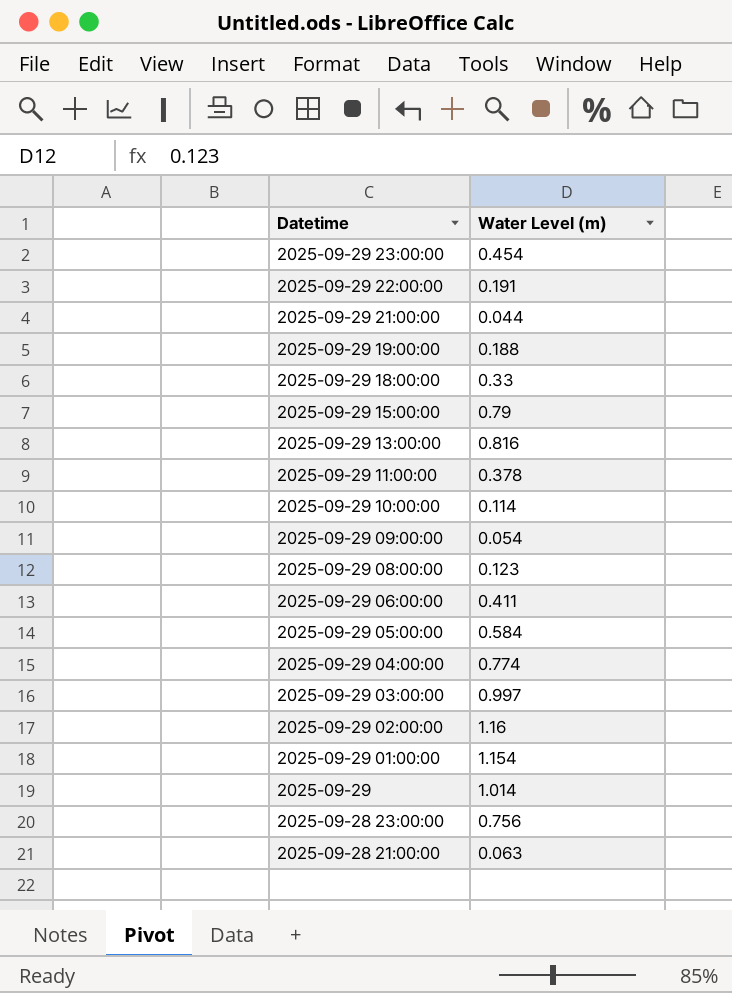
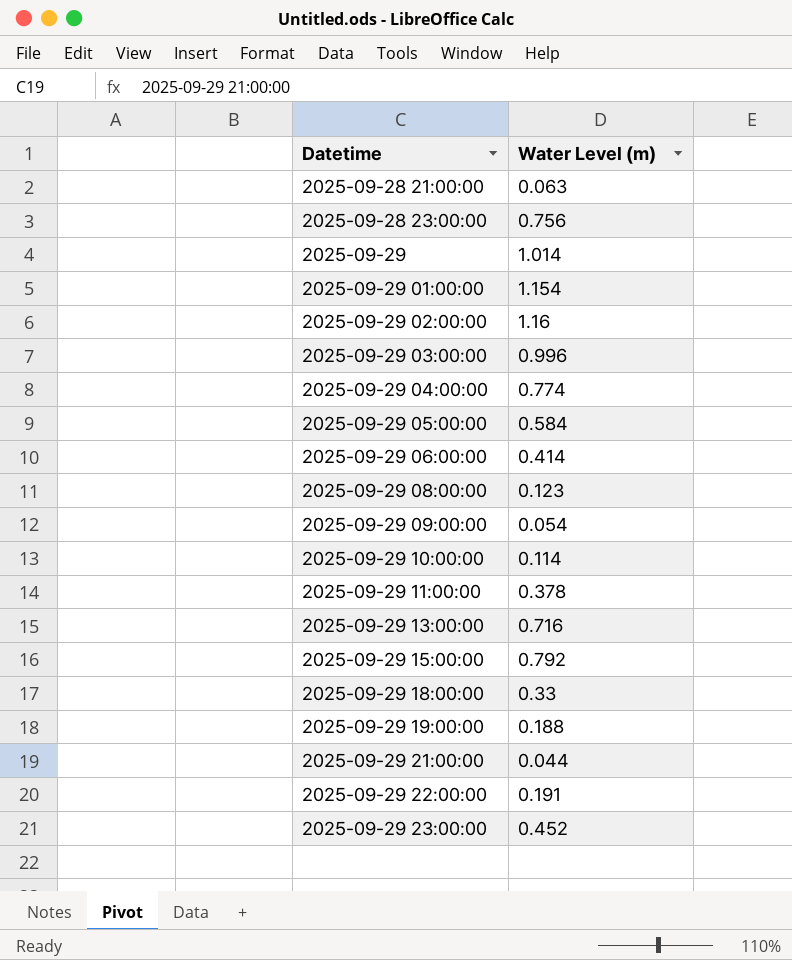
row order: Datetime descending -> Datetime ascending
2025-09-29 03:00:00 | Water Level (m): 0.997 -> 0.996
2025-09-29 06:00:00 | Water Level (m): 0.411 -> 0.414
2025-09-29 13:00:00 | Water Level (m): 0.816 -> 0.716
2025-09-29 15:00:00 | Water Level (m): 0.79 -> 0.792
2025-09-29 23:00:00 | Water Level (m): 0.454 -> 0.452

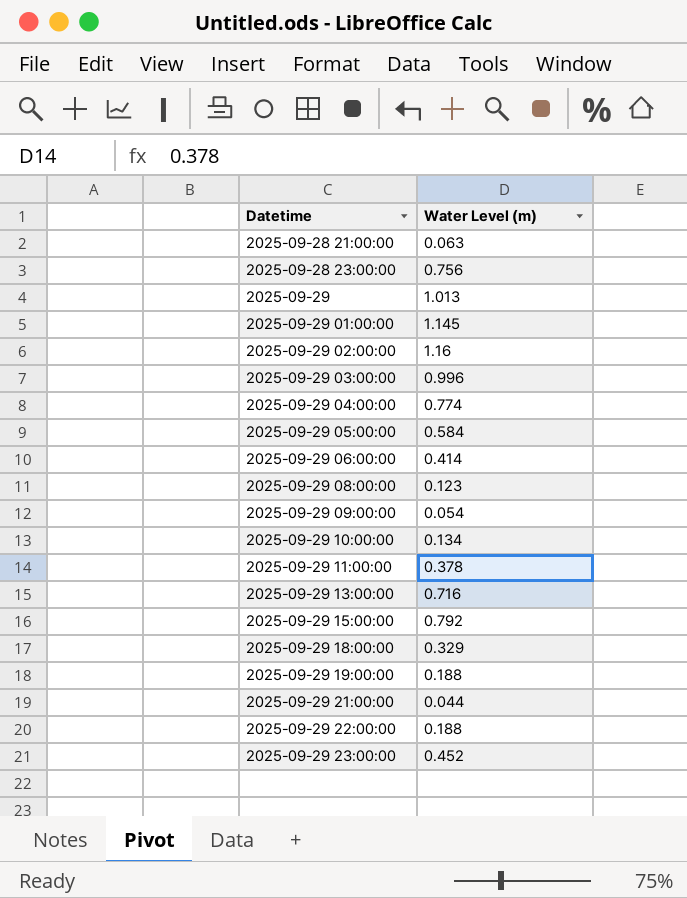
2025-09-29 | Water Level (m): 1.014 -> 1.013
2025-09-29 01:00:00 | Water Level (m): 1.154 -> 1.145
2025-09-29 10:00:00 | Water Level (m): 0.114 -> 0.134
2025-09-29 18:00:00 | Water Level (m): 0.33 -> 0.329
2025-09-29 22:00:00 | Water Level (m): 0.191 -> 0.188

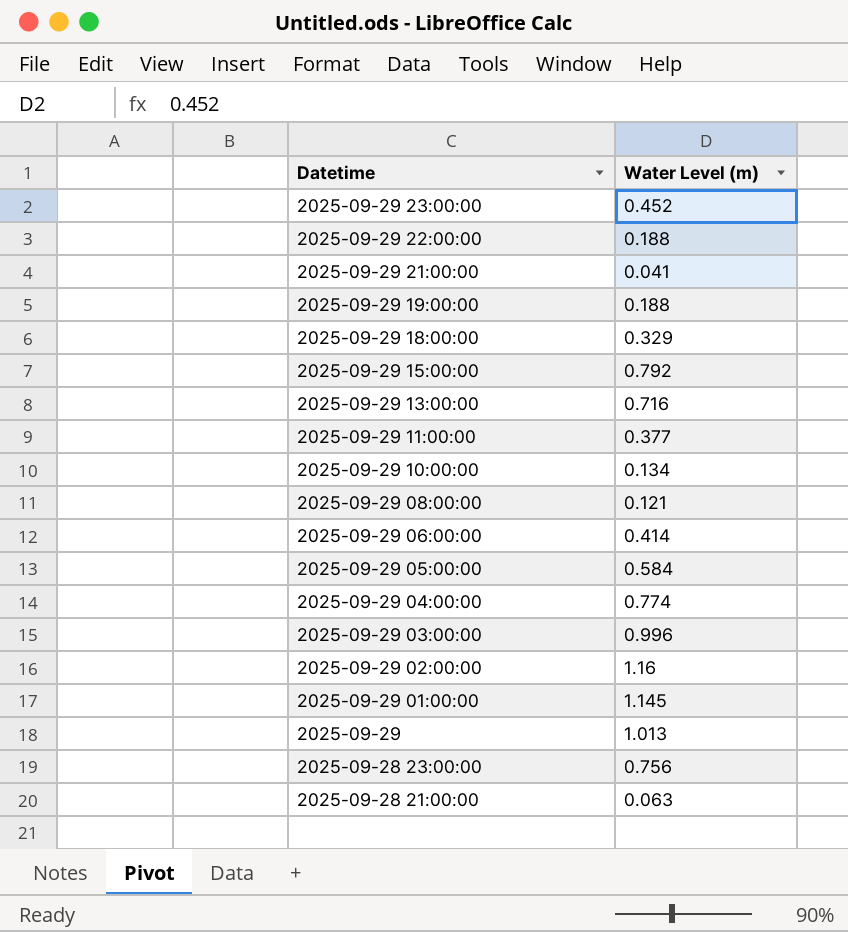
row order: Datetime ascending -> Datetime descending
row 2025-09-29 09:00:00: 0.054 -> none
2025-09-29 21:00:00 | Water Level (m): 0.044 -> 0.041
2025-09-29 11:00:00 | Water Level (m): 0.378 -> 0.377
2025-09-29 08:00:00 | Water Level (m): 0.123 -> 0.121

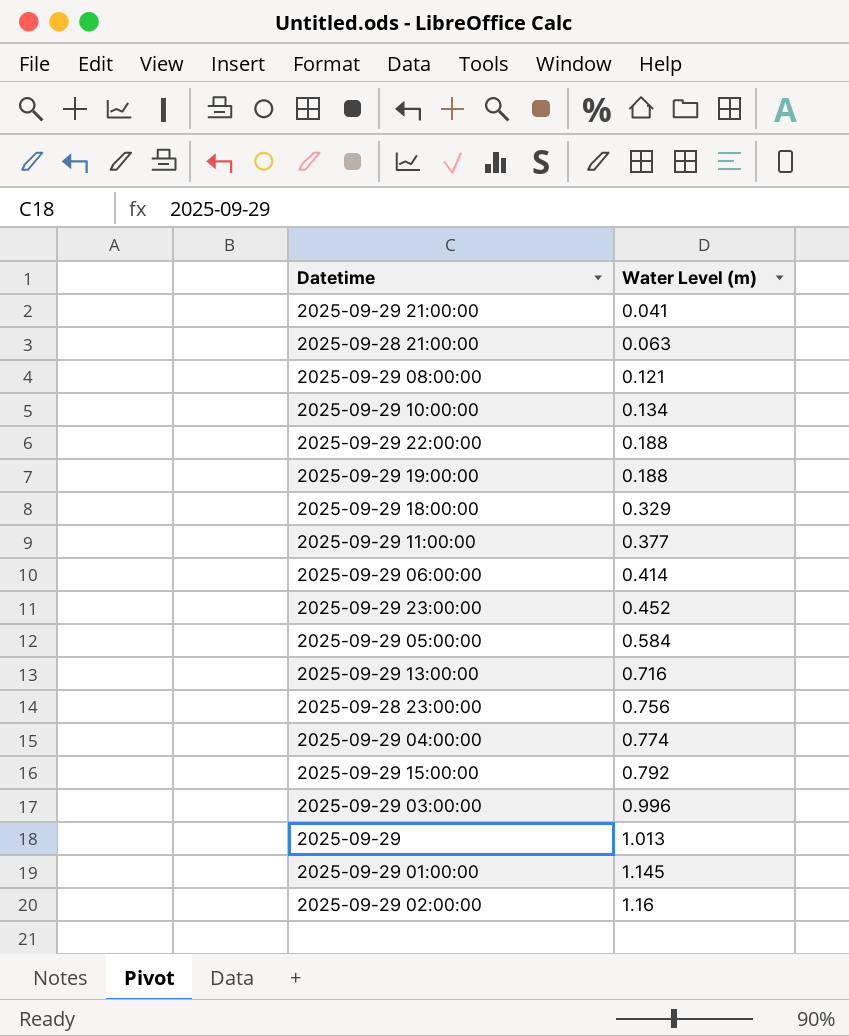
row order: Datetime descending -> Water Level (m) ascending

